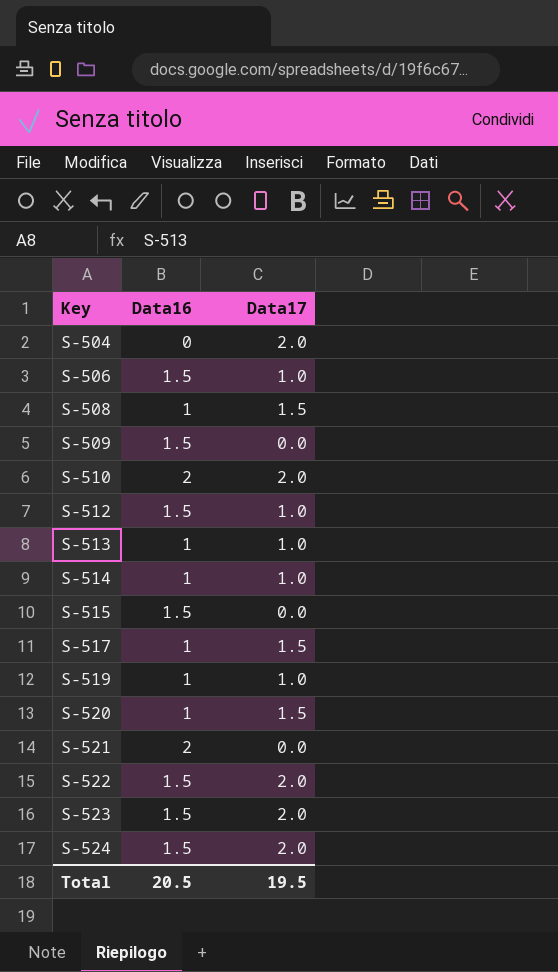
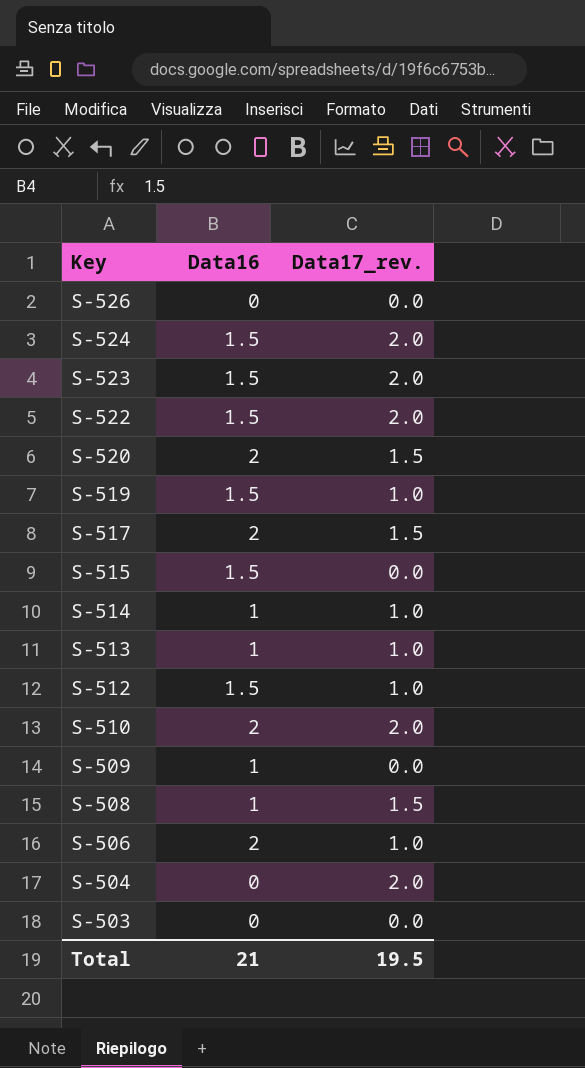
row order: Key ascending -> Key descending
column name: Data17 -> Data17_rev.
row S-521: 2 | 0.0 -> none
row S-526: none -> 0 | 0.0
S-520 | Data16: 1 -> 2
S-519 | Data16: 1 -> 1.5
S-517 | Data16: 1 -> 2
S-509 | Data16: 1.5 -> 1
S-506 | Data16: 1.5 -> 2
row S-503: none -> 0 | 0.0
Total | Data16: 20.5 -> 21

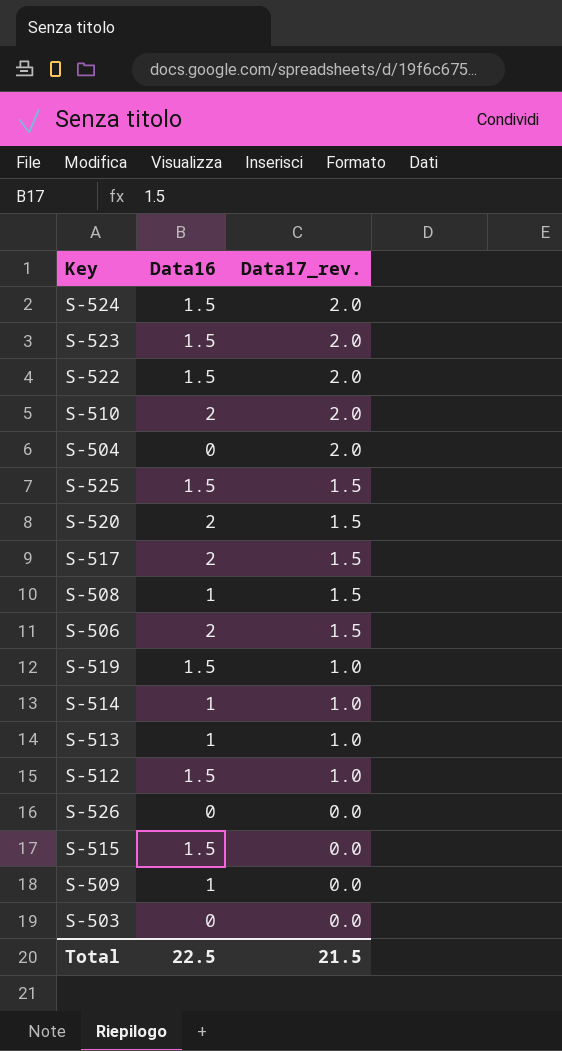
row order: Key descending -> Data17_rev. descending
row S-525: none -> 1.5 | 1.5
S-506 | Data17_rev.: 1.0 -> 1.5
Total | Data16: 21 -> 22.5
Total | Data17_rev.: 19.5 -> 21.5

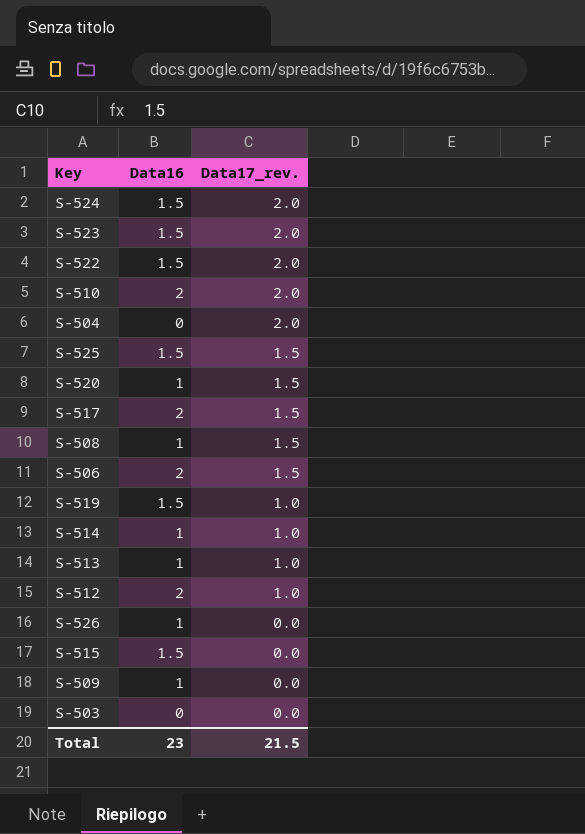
S-520 | Data16: 2 -> 1
S-512 | Data16: 1.5 -> 2
S-526 | Data16: 0 -> 1
Total | Data16: 22.5 -> 23

